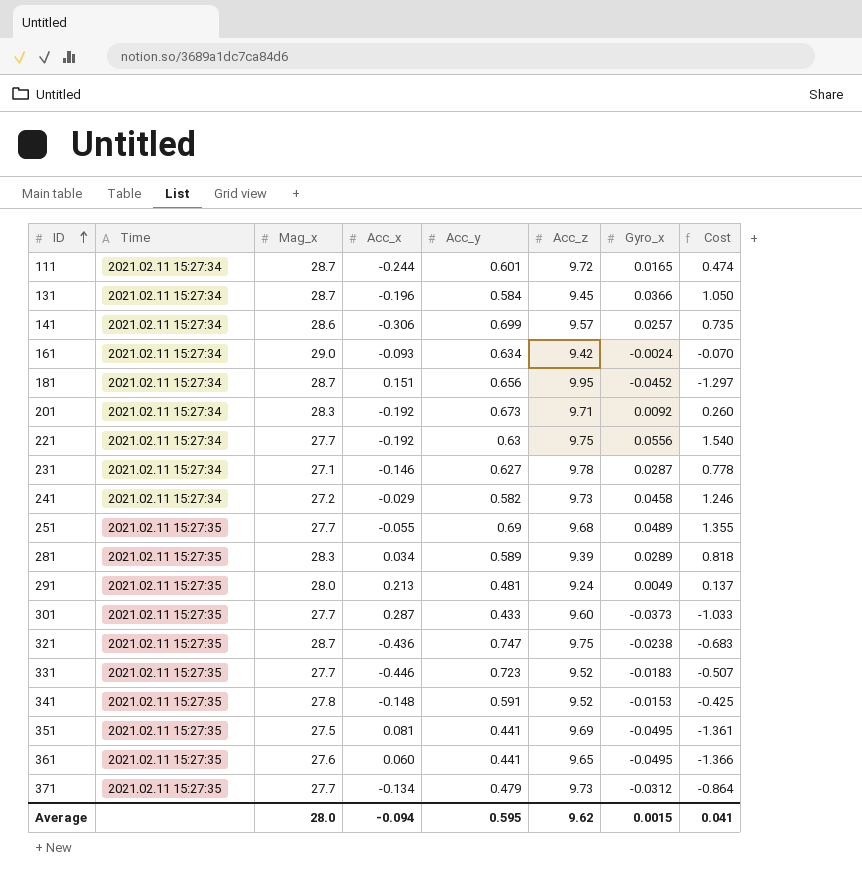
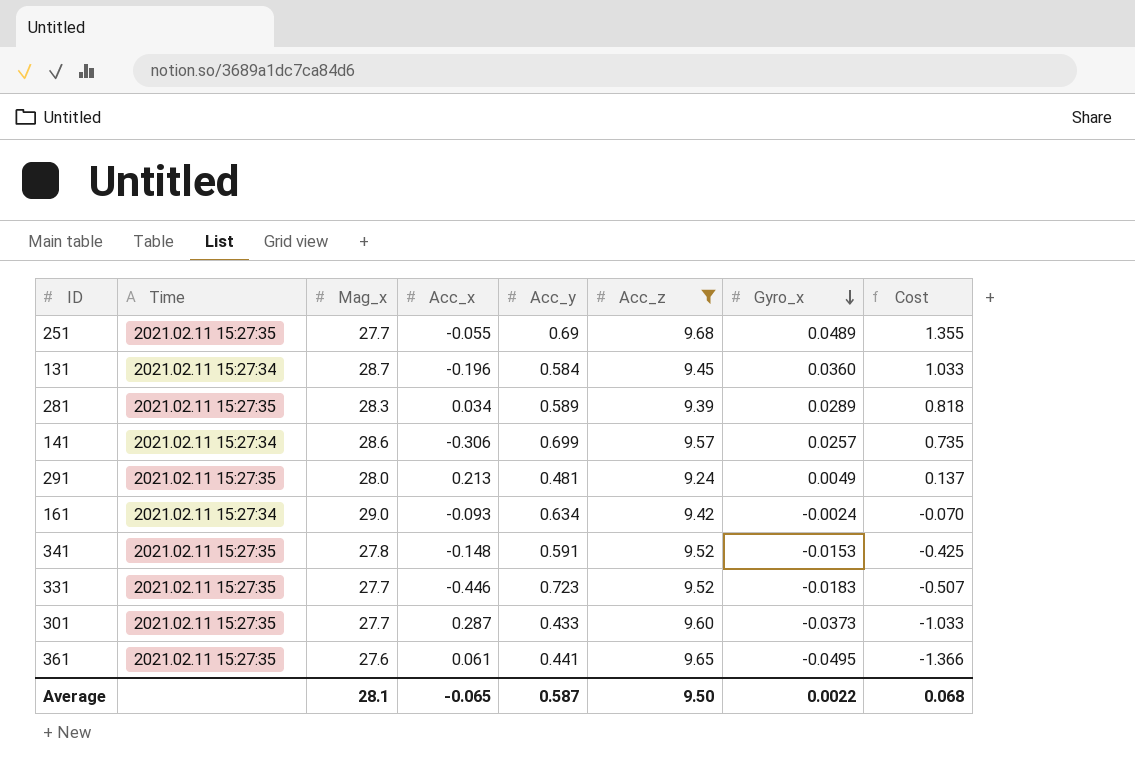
filter: none -> Acc_z <= 9.68
row order: ID ascending -> Gyro_x descending
131 | Gyro_x: 0.0366 -> 0.0360
131 | Cost: 1.050 -> 1.033
361 | Acc_x: 0.060 -> 0.061
Average | Mag_x: 28.0 -> 28.1
Average | Acc_x: -0.094 -> -0.065
Average | Acc_y: 0.595 -> 0.587
Average | Acc_z: 9.62 -> 9.50
Average | Gyro_x: 0.0015 -> 0.0022
Average | Cost: 0.041 -> 0.068

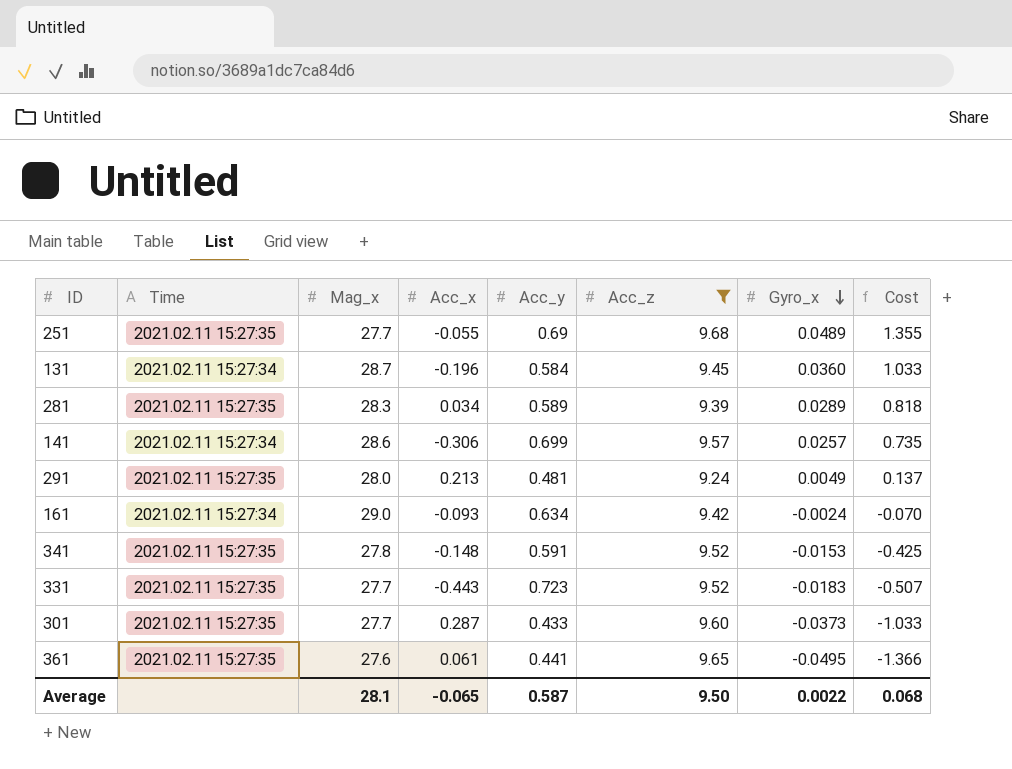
331 | Acc_x: -0.446 -> -0.443

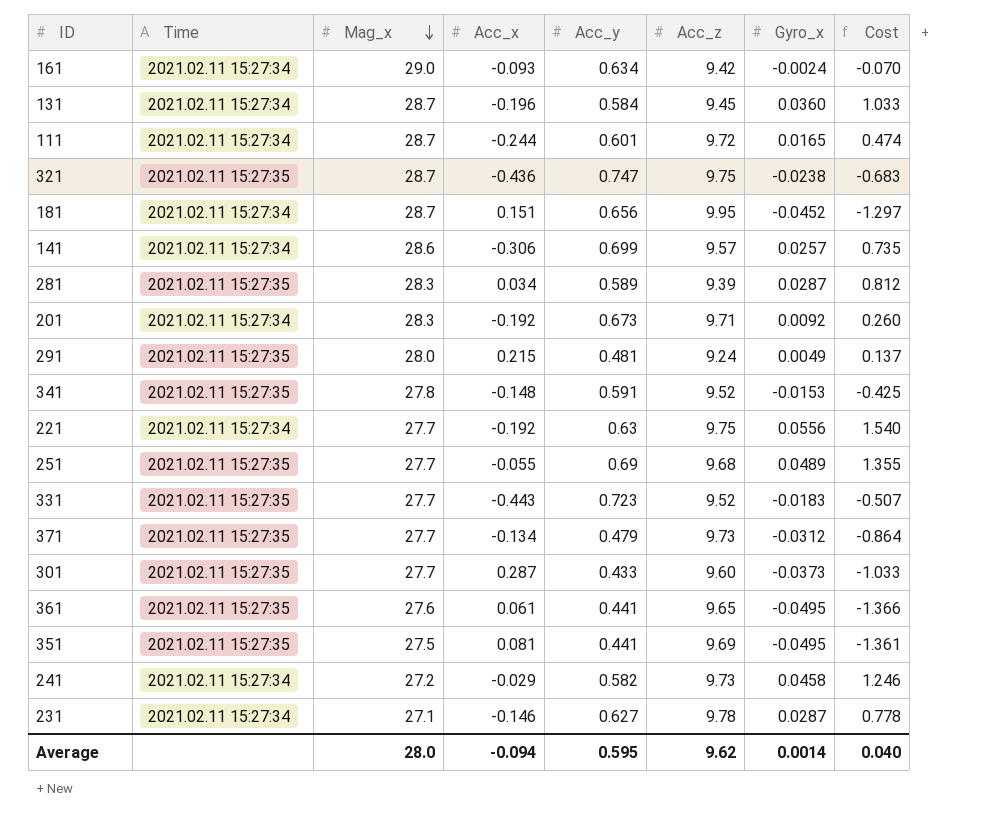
filter: Acc_z <= 9.68 -> none
row order: Gyro_x descending -> Mag_x descending
281 | Gyro_x: 0.0289 -> 0.0287
281 | Cost: 0.818 -> 0.812
291 | Acc_x: 0.213 -> 0.215
Average | Mag_x: 28.1 -> 28.0
Average | Acc_x: -0.065 -> -0.094
Average | Acc_y: 0.587 -> 0.595
Average | Acc_z: 9.50 -> 9.62
Average | Gyro_x: 0.0022 -> 0.0014
Average | Cost: 0.068 -> 0.040

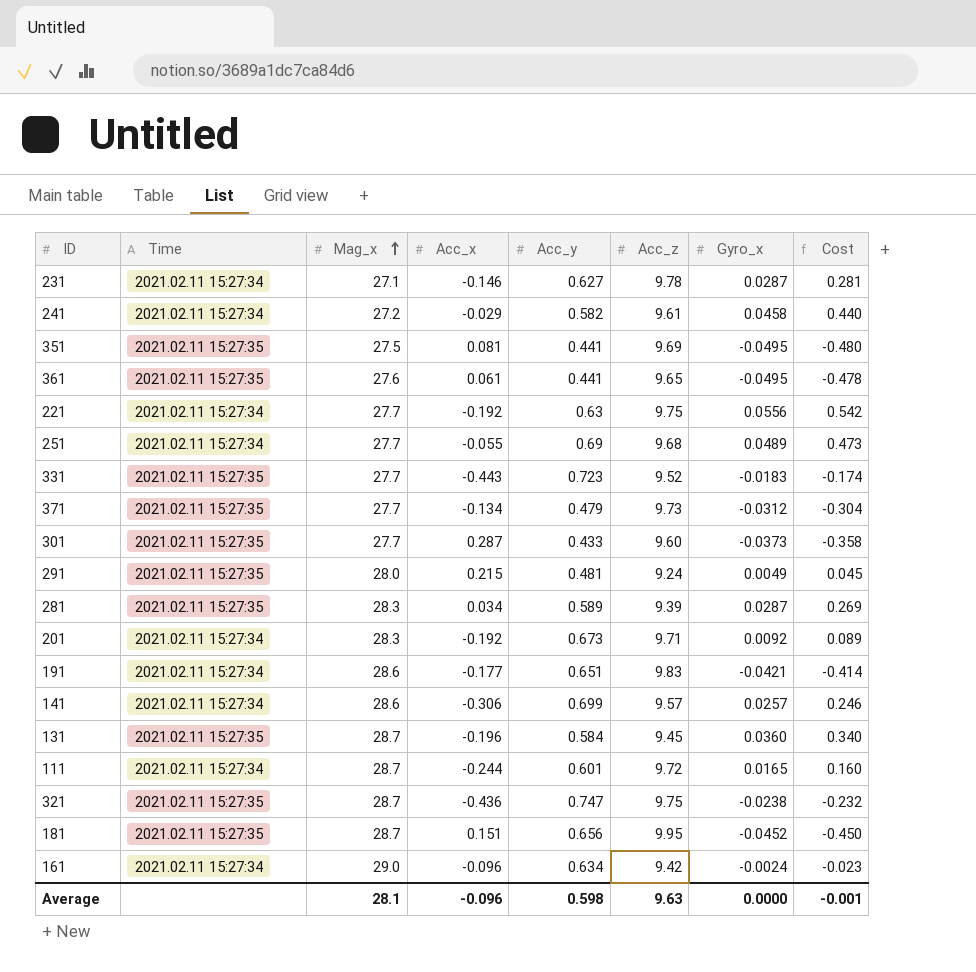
row order: Mag_x descending -> Mag_x ascending
column Cost | formula: [Mag_x] * [Gyro_x] -> [Acc_z] * [Gyro_x]
row 341: 2021.02.11 15:27:35 | 27.8 | -0.148 | 0.591 | 9.52 | -0.0153 | -0.425 -> none
241 | Acc_z: 9.73 -> 9.61
251 | Time: 2021.02.11 15:27:35 -> 2021.02.11 15:27:34
row 191: none -> 2021.02.11 15:27:34 | 28.6 | -0.177 | 0.651 | 9.83 | -0.0421 | -0.414
131 | Time: 2021.02.11 15:27:34 -> 2021.02.11 15:27:35
181 | Time: 2021.02.11 15:27:34 -> 2021.02.11 15:27:35
161 | Acc_x: -0.093 -> -0.096
Average | Mag_x: 28.0 -> 28.1
Average | Acc_x: -0.094 -> -0.096
Average | Acc_y: 0.595 -> 0.598
Average | Acc_z: 9.62 -> 9.63
Average | Gyro_x: 0.0014 -> 0.0000
Average | Cost: 0.040 -> -0.001

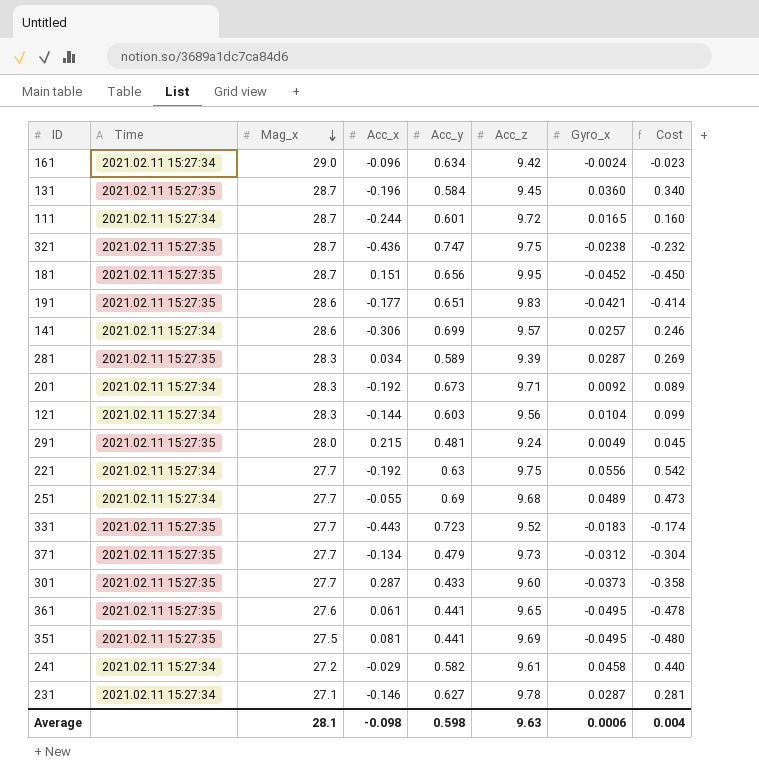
row order: Mag_x ascending -> Mag_x descending
191 | Time: 2021.02.11 15:27:34 -> 2021.02.11 15:27:35
row 121: none -> 2021.02.11 15:27:34 | 28.3 | -0.144 | 0.603 | 9.56 | 0.0104 | 0.099
Average | Acc_x: -0.096 -> -0.098
Average | Gyro_x: 0.0000 -> 0.0006
Average | Cost: -0.001 -> 0.004

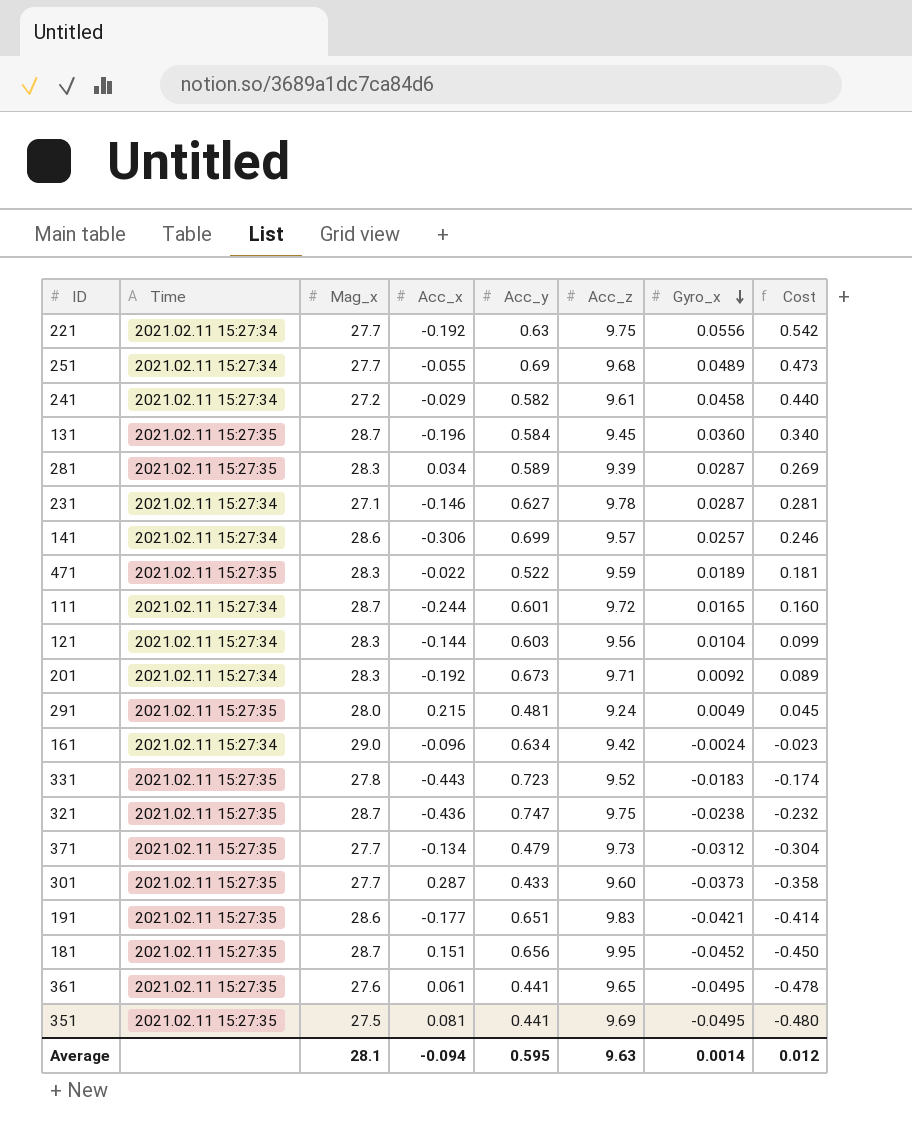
row order: Mag_x descending -> Gyro_x descending
row 471: none -> 2021.02.11 15:27:35 | 28.3 | -0.022 | 0.522 | 9.59 | 0.0189 | 0.181
331 | Mag_x: 27.7 -> 27.8
Average | Acc_x: -0.098 -> -0.094
Average | Acc_y: 0.598 -> 0.595
Average | Gyro_x: 0.0006 -> 0.0014
Average | Cost: 0.004 -> 0.012

